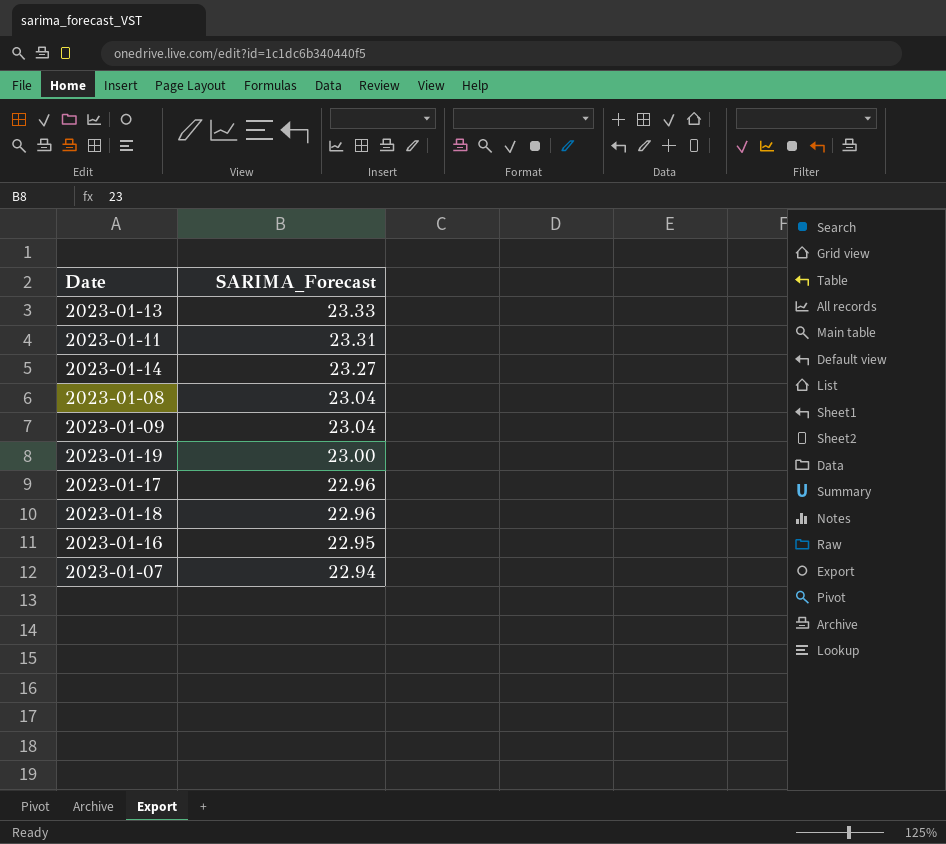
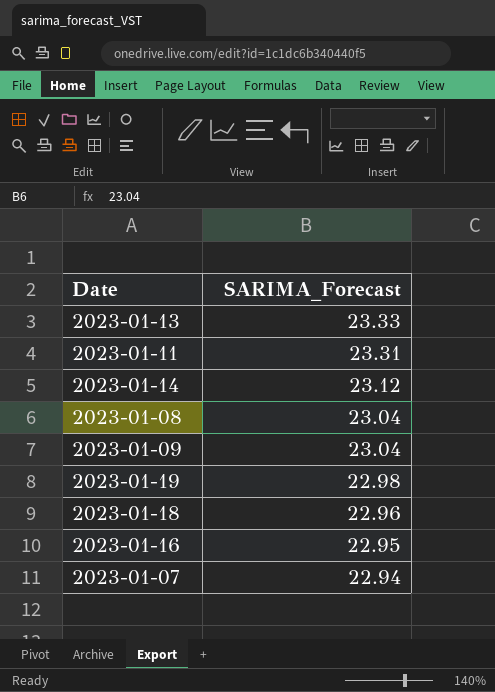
row 2023-01-17: 22.96 -> none
2023-01-14 | SARIMA_Forecast: 23.27 -> 23.12
2023-01-19 | SARIMA_Forecast: 23.00 -> 22.98

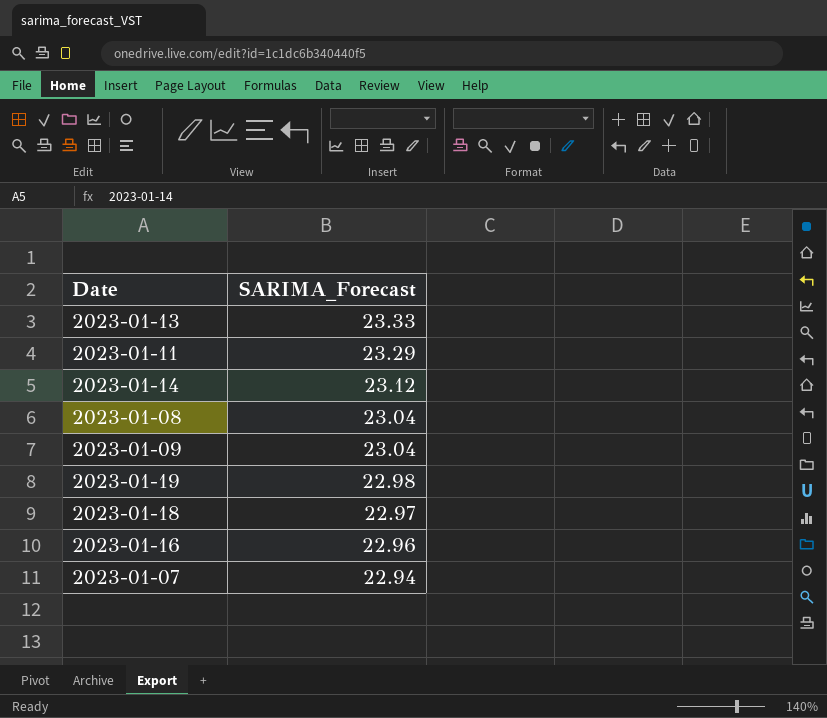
2023-01-11 | SARIMA_Forecast: 23.31 -> 23.29
2023-01-18 | SARIMA_Forecast: 22.96 -> 22.97
2023-01-16 | SARIMA_Forecast: 22.95 -> 22.96

